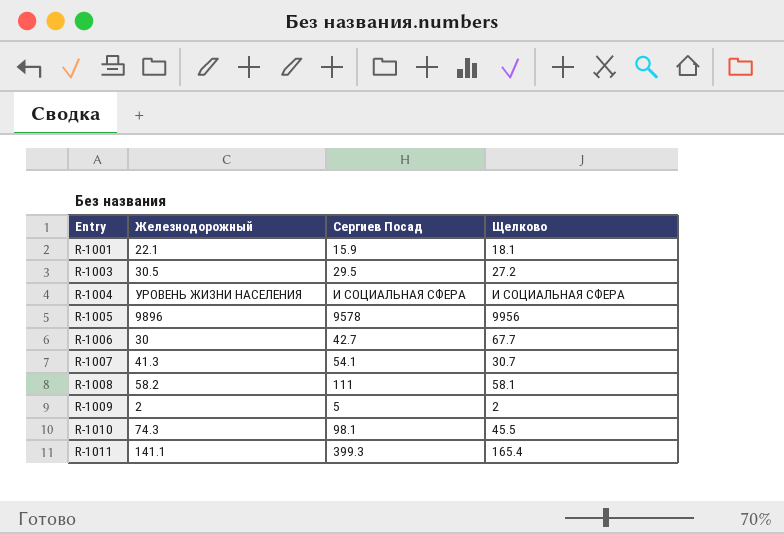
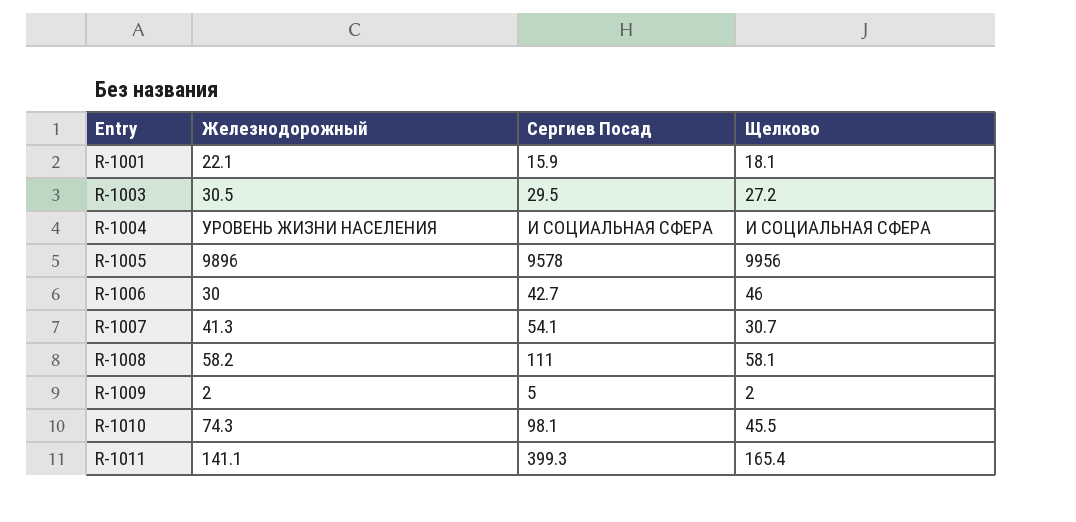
R-1006 | Щелково: 67.7 -> 46

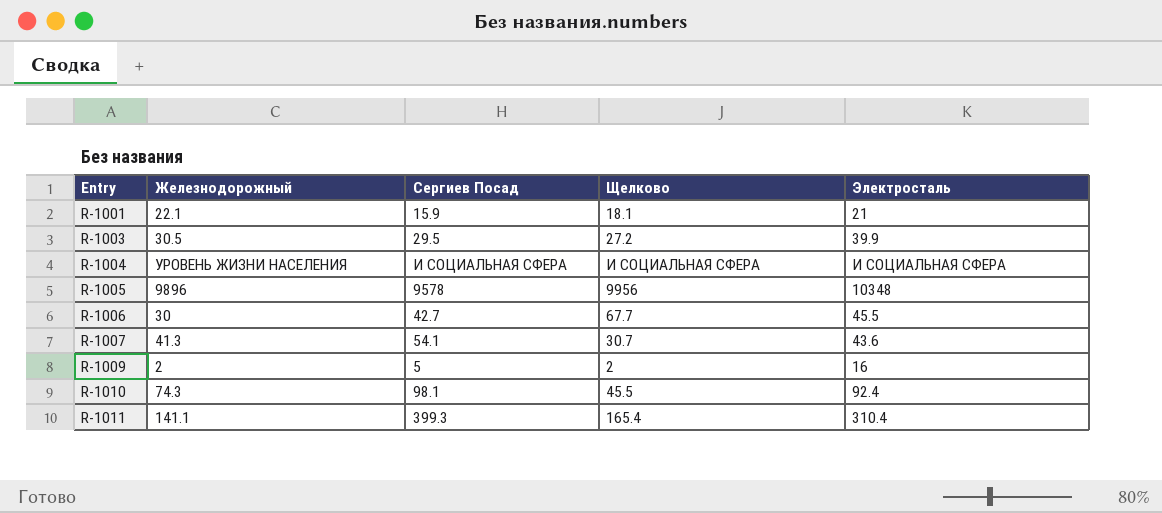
column Электросталь | position: none -> 5
row R-1008: 58.2 | 111 | 58.1 -> none
R-1006 | Щелково: 46 -> 67.7

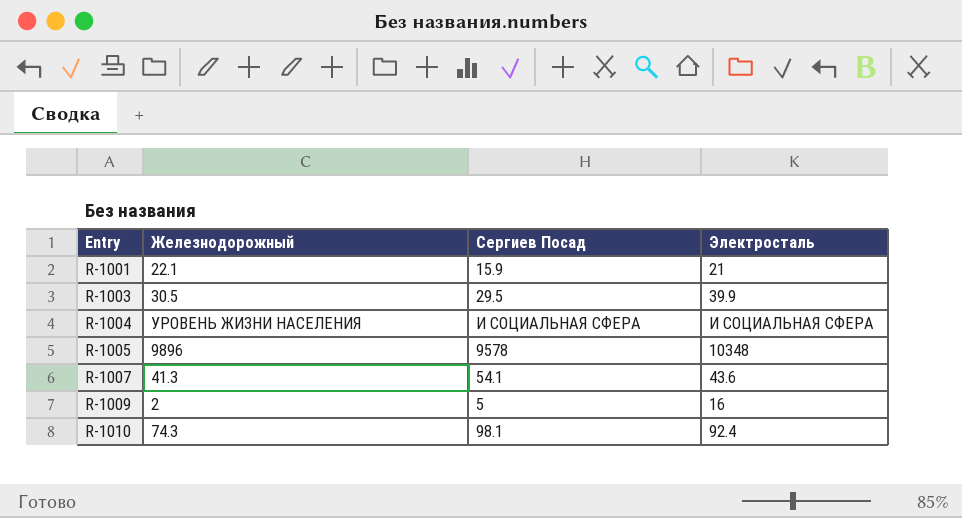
column Щелково | position: 4 -> none
row R-1006: 30 | 42.7 | 67.7 | 45.5 -> none
row R-1011: 141.1 | 399.3 | 165.4 | 310.4 -> none

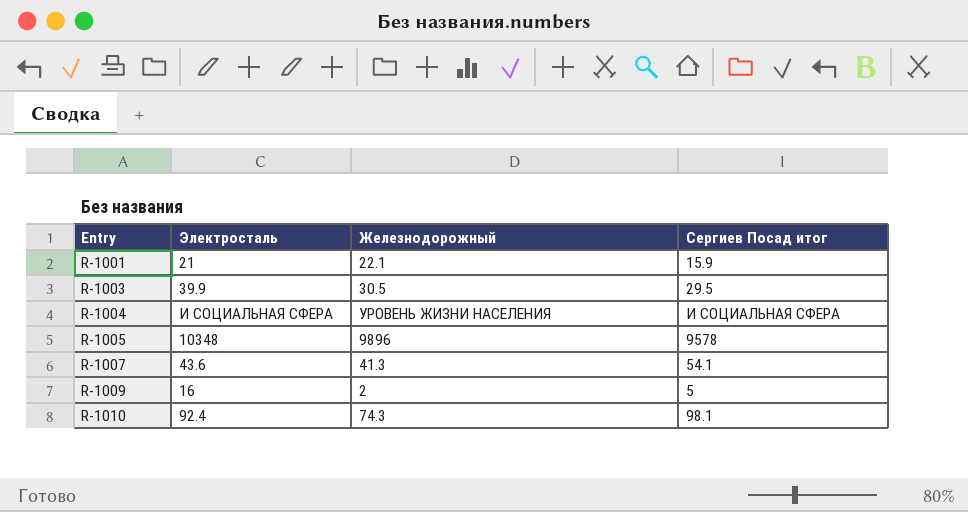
column Электросталь | position: 4 -> 2
column name: Сергиев Посад -> Сергиев Посад итог

